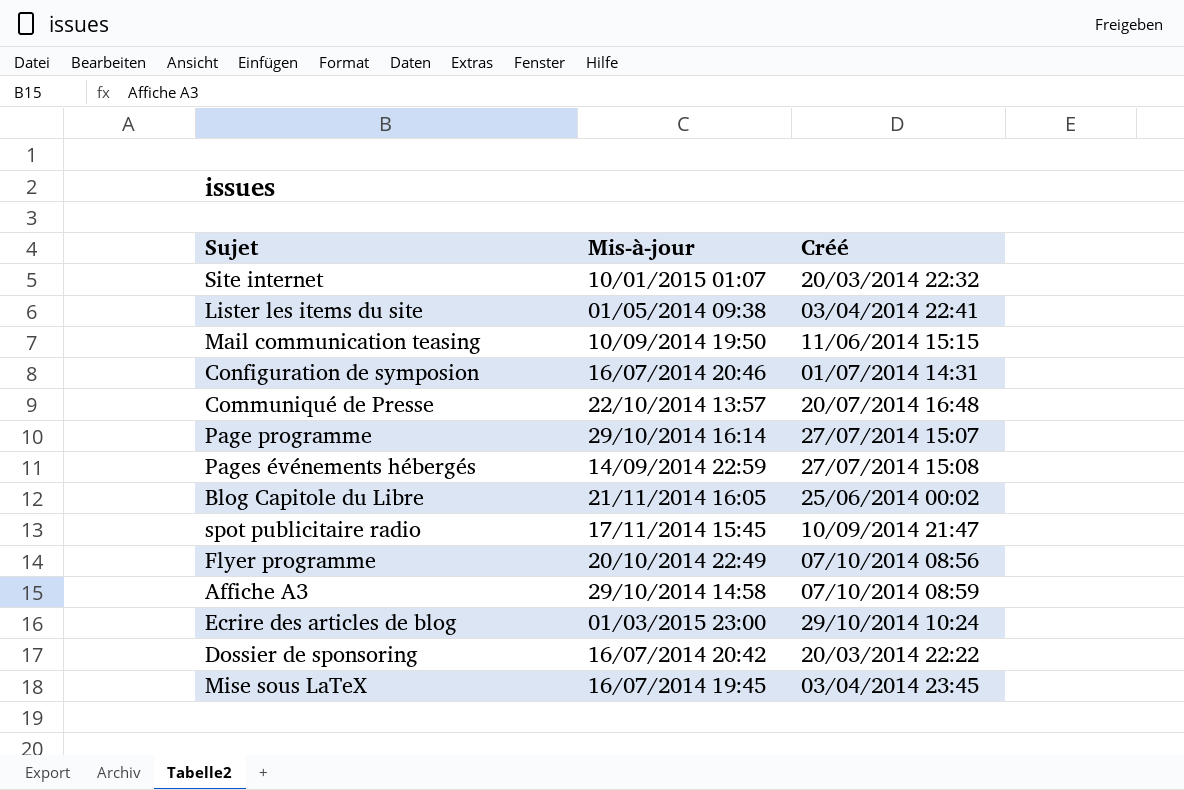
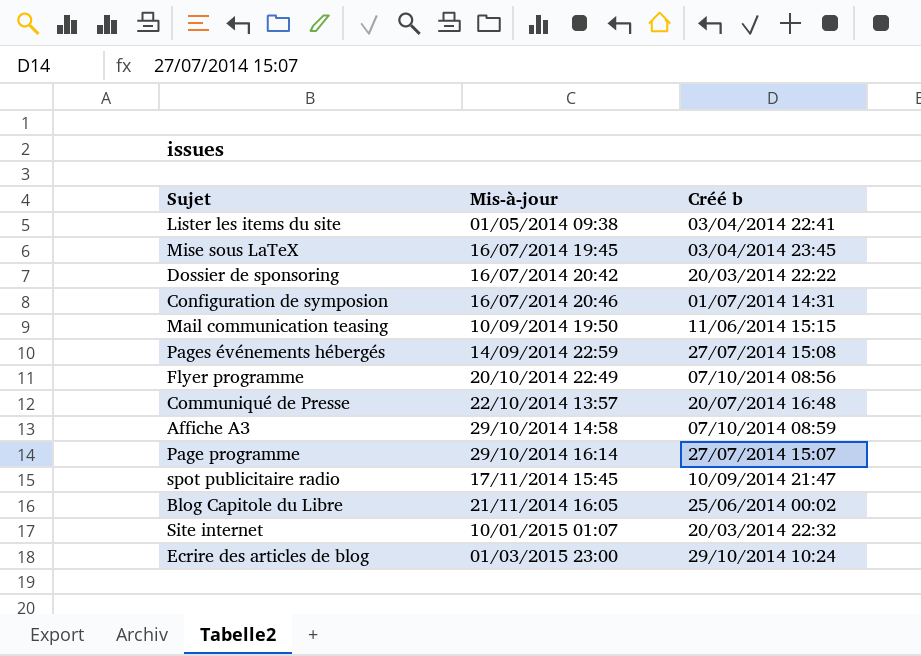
row order: none -> Mis-à-jour ascending
column name: Créé -> Créé b

